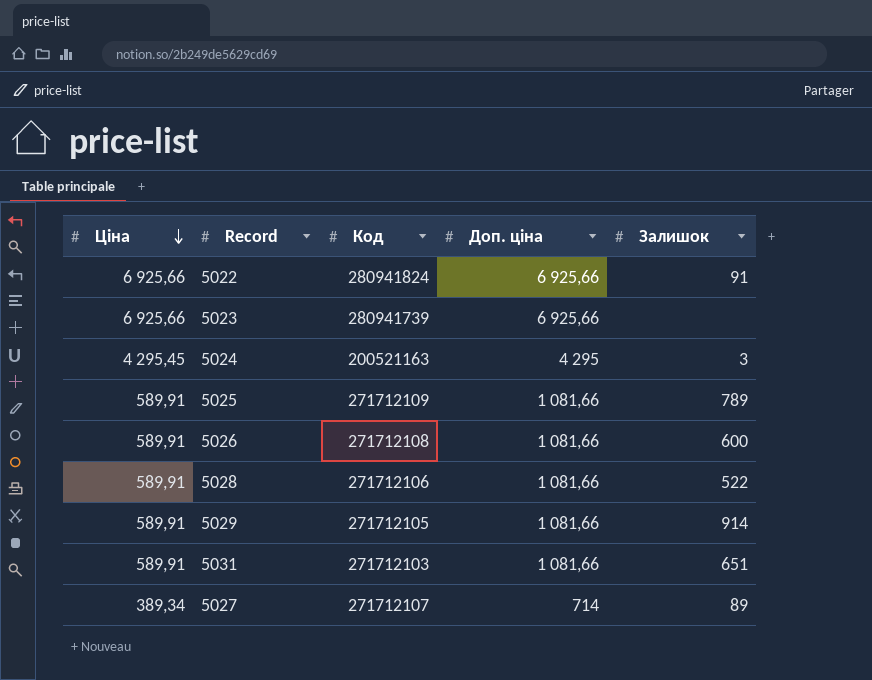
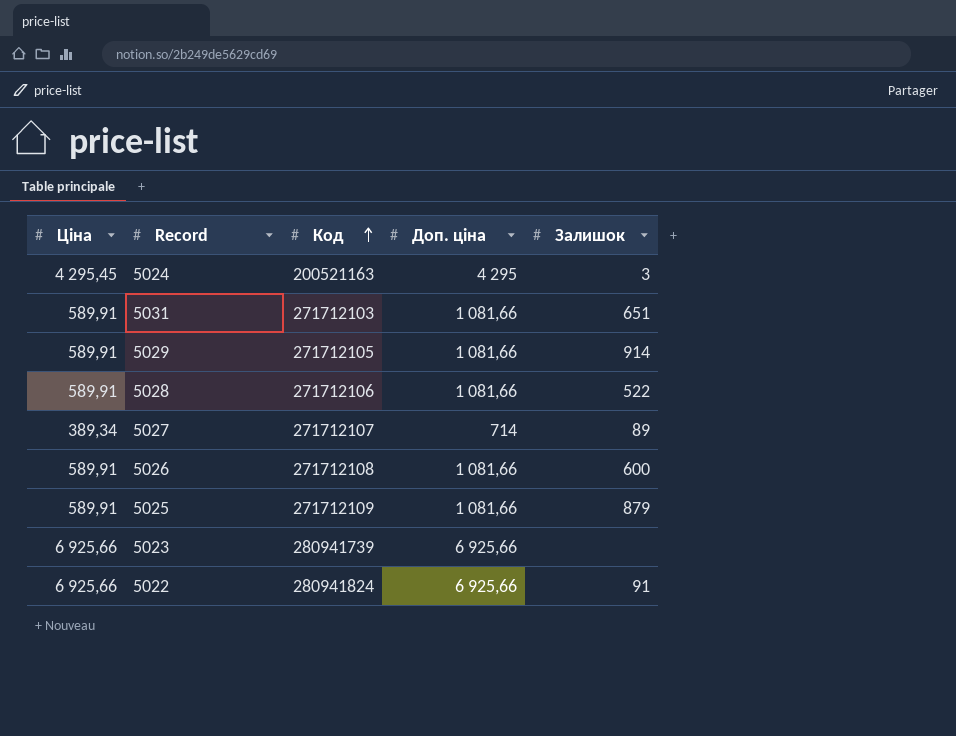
row order: Ціна descending -> Код ascending
5025 | Залишок: 789 -> 879

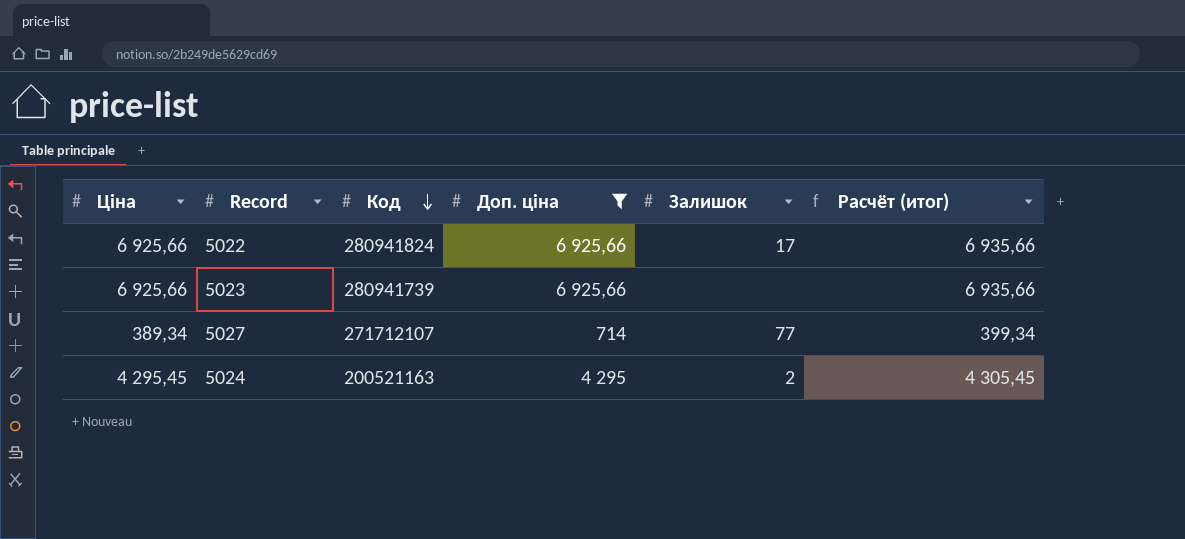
filter: none -> Доп. ціна != 1 081,66
row order: Код ascending -> Код descending
column Расчёт (итог) | formula: none -> [Ціна] + 10
5022 | Залишок: 91 -> 17
5027 | Залишок: 89 -> 77
5024 | Залишок: 3 -> 2

